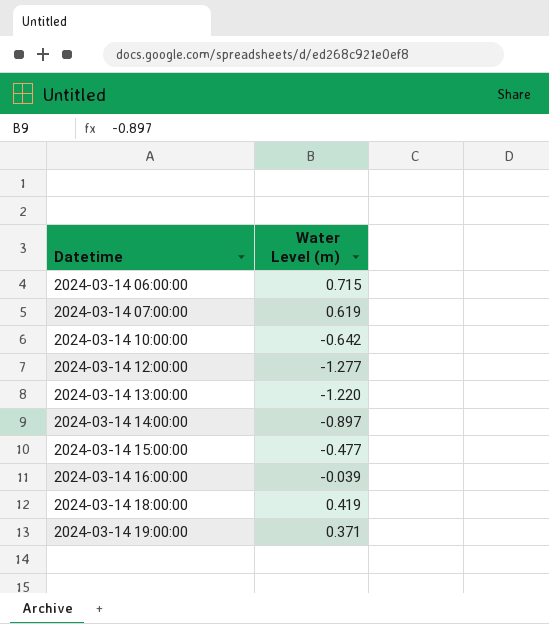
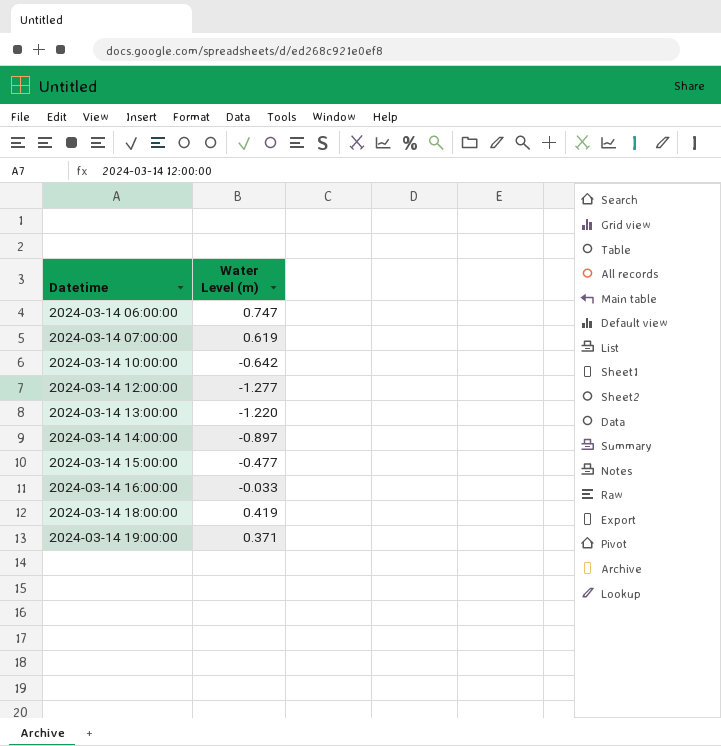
2024-03-14 06:00:00 | Water Level (m): 0.715 -> 0.747
2024-03-14 16:00:00 | Water Level (m): -0.039 -> -0.033

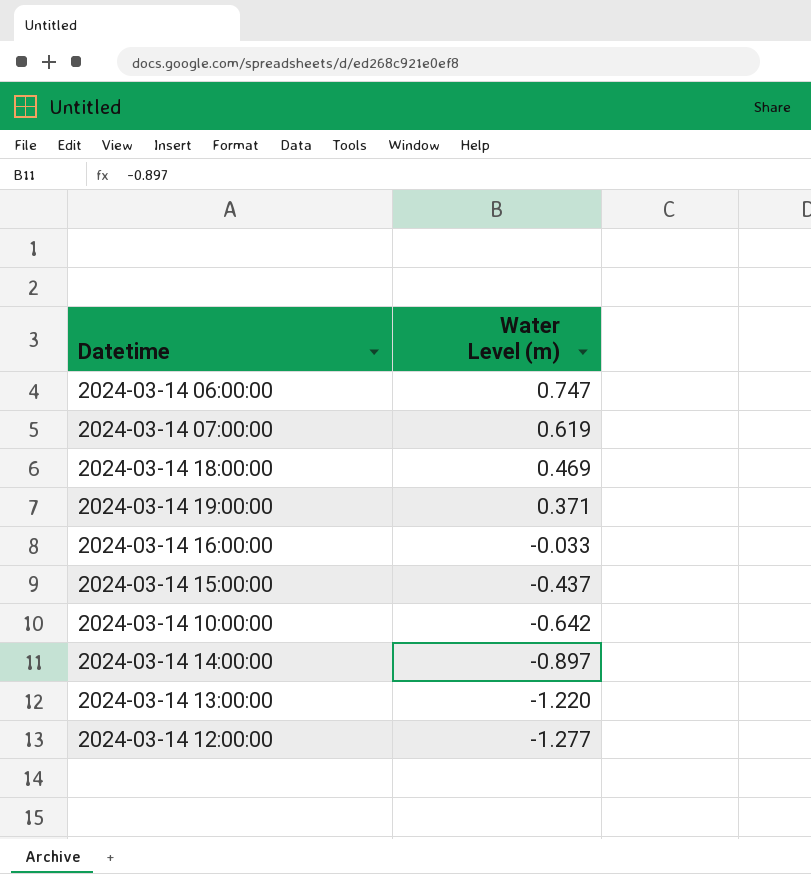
row order: Datetime ascending -> Water Level (m) descending
2024-03-14 18:00:00 | Water Level (m): 0.419 -> 0.469
2024-03-14 15:00:00 | Water Level (m): -0.477 -> -0.437

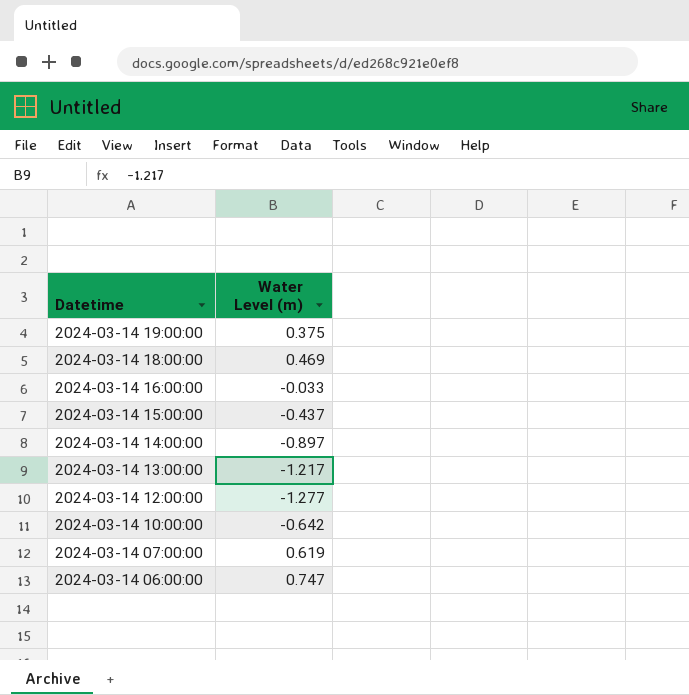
row order: Water Level (m) descending -> Datetime descending
2024-03-14 19:00:00 | Water Level (m): 0.371 -> 0.375
2024-03-14 13:00:00 | Water Level (m): -1.220 -> -1.217

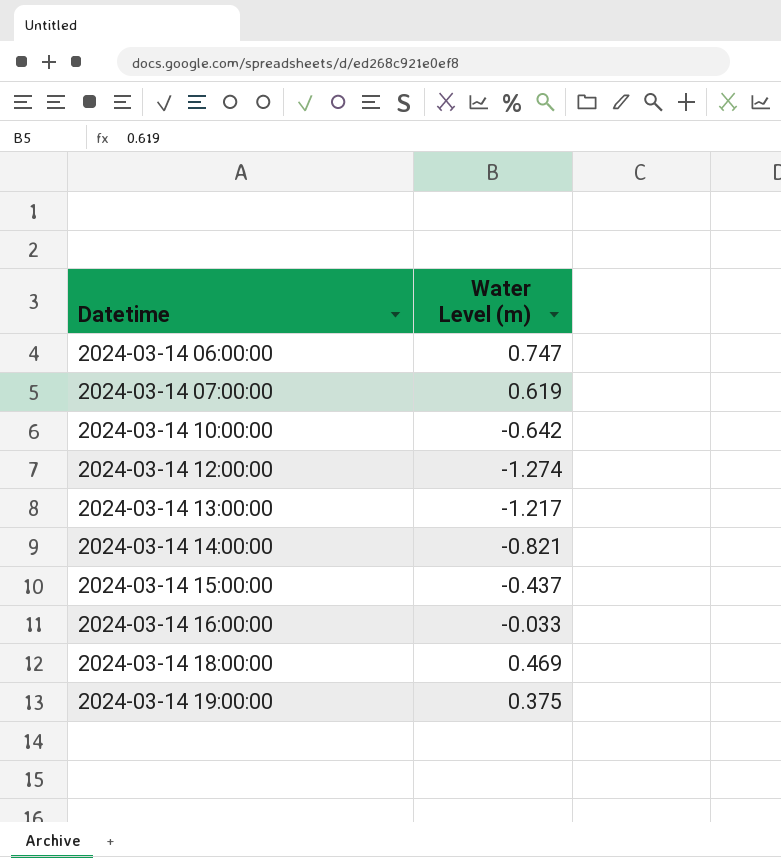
row order: Datetime descending -> Datetime ascending
2024-03-14 12:00:00 | Water Level (m): -1.277 -> -1.274
2024-03-14 14:00:00 | Water Level (m): -0.897 -> -0.821

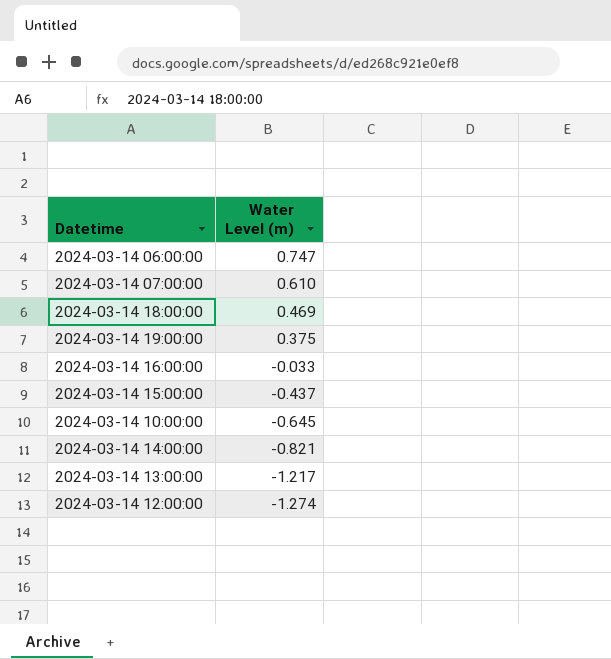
row order: Datetime ascending -> Water Level (m) descending
2024-03-14 07:00:00 | Water Level (m): 0.619 -> 0.610
2024-03-14 10:00:00 | Water Level (m): -0.642 -> -0.645

